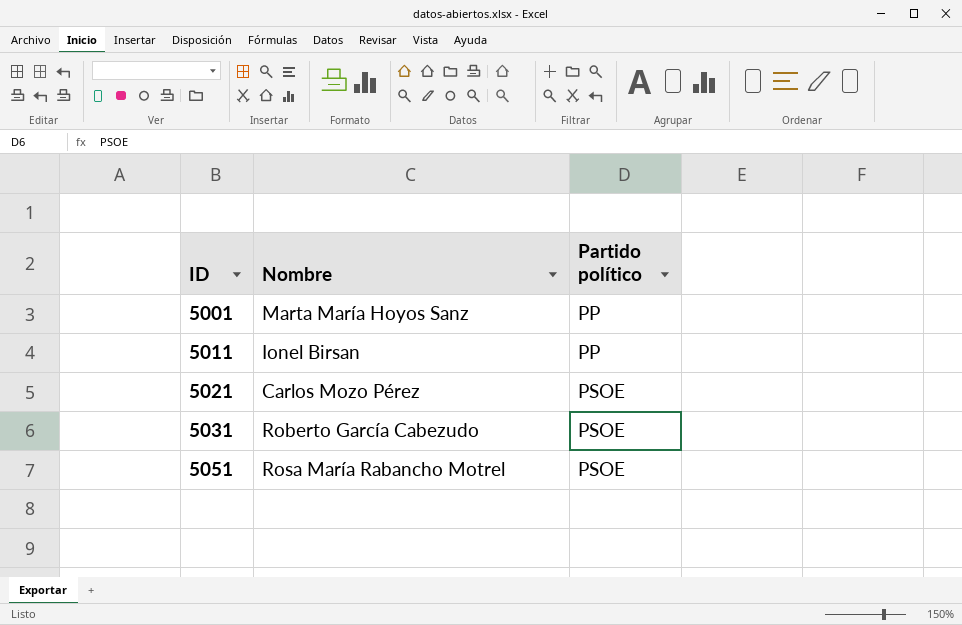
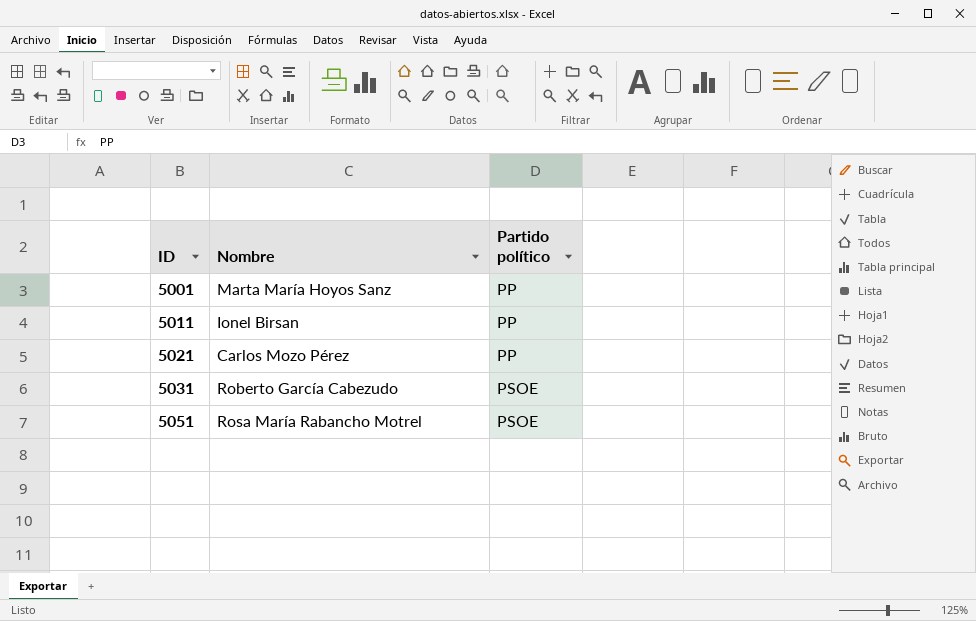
5021 | Partido político: PSOE -> PP

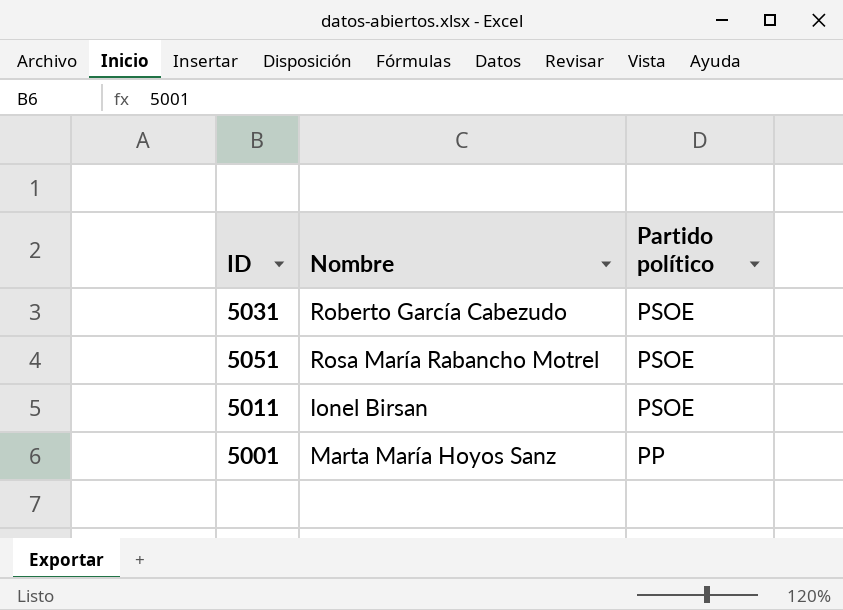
row order: ID ascending -> Partido político descending
row 5021: Carlos Mozo Pérez | PP -> none
5011 | Partido político: PP -> PSOE

